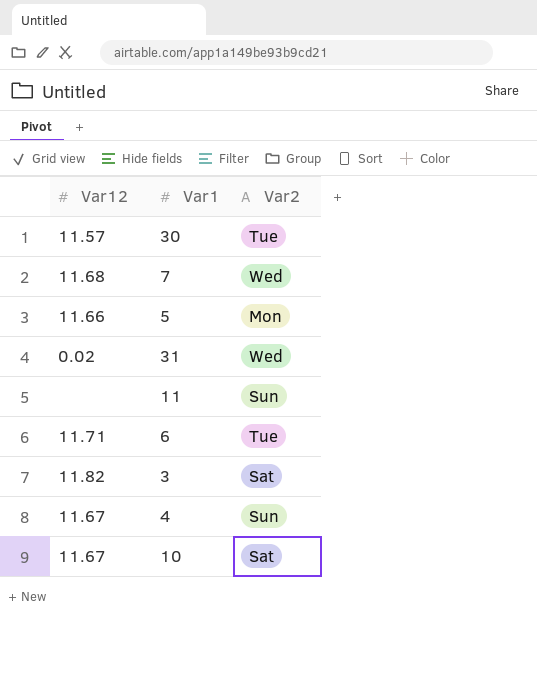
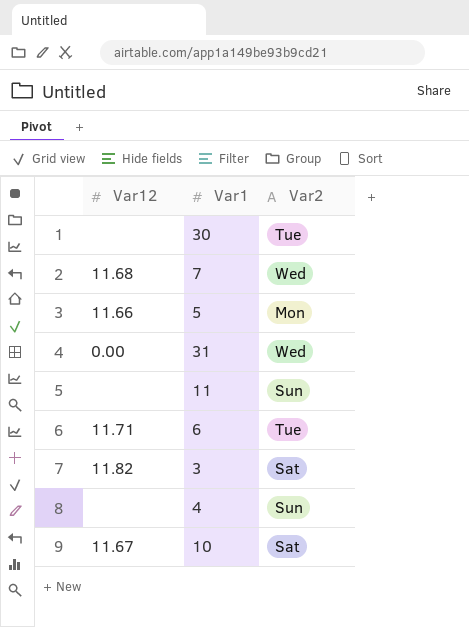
30 | Var12: 11.57 -> none
31 | Var12: 0.02 -> 0.00
4 | Var12: 11.67 -> none

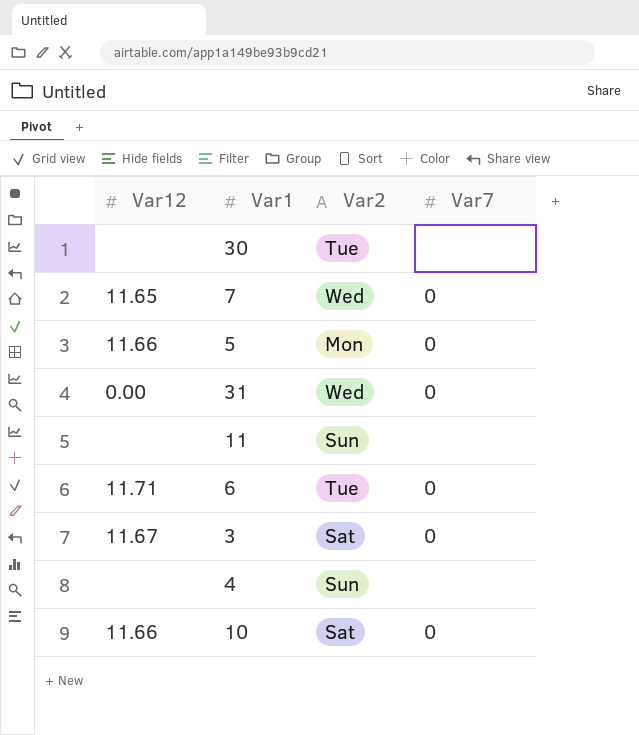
column Var7 | position: none -> 4
7 | Var12: 11.68 -> 11.65
3 | Var12: 11.82 -> 11.67
10 | Var12: 11.67 -> 11.66

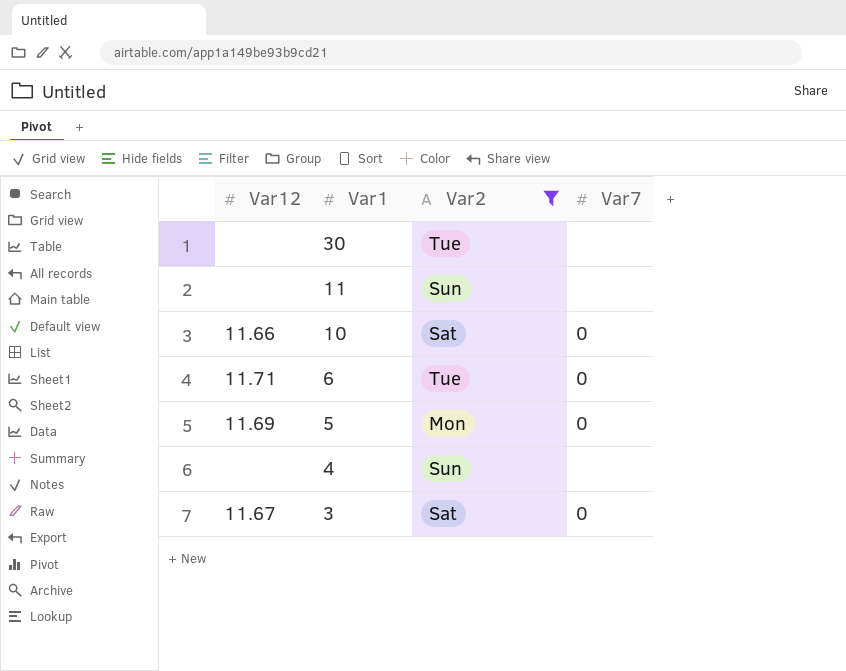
filter: none -> Var2 != Wed
row order: none -> Var1 descending
5 | Var12: 11.66 -> 11.69

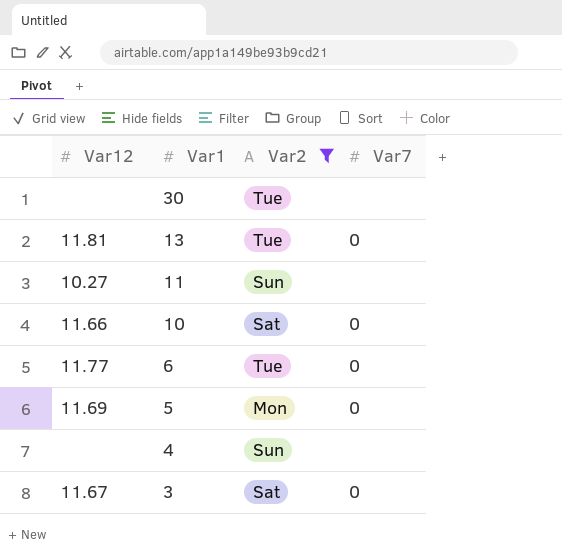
row 13: none -> 11.81 | Tue | 0
11 | Var12: none -> 10.27
6 | Var12: 11.71 -> 11.77

